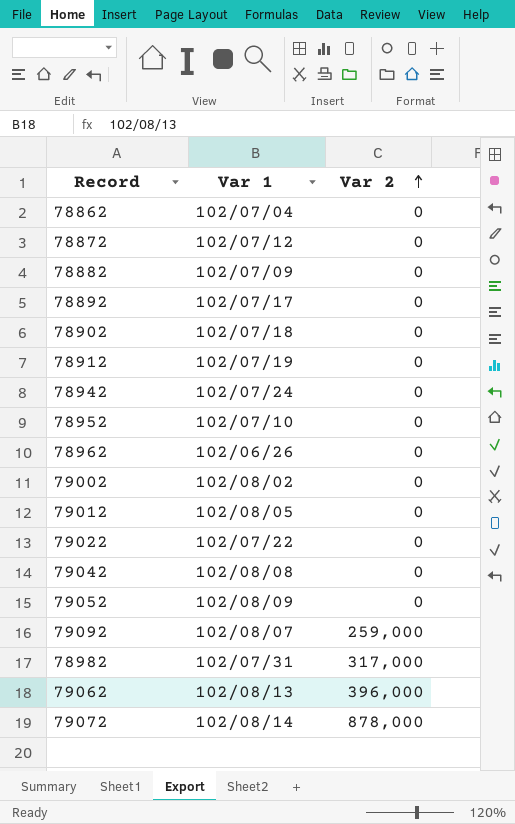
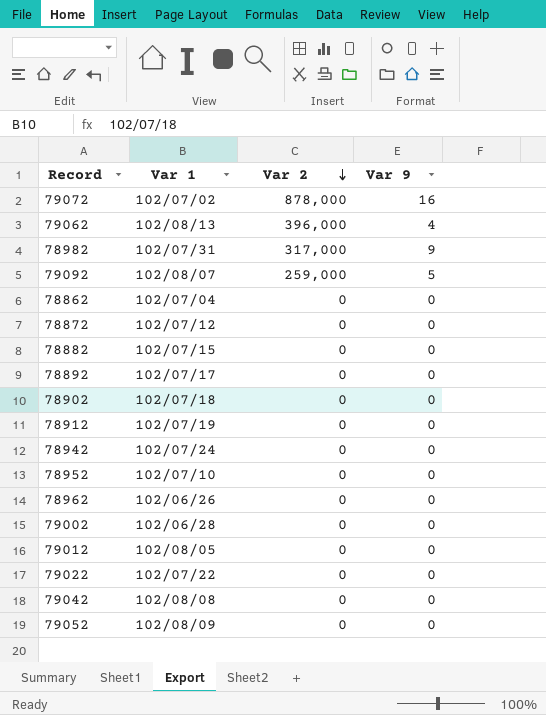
row order: Var 2 ascending -> Var 2 descending
column Var 9 | position: none -> 4
79072 | Var 1: 102/08/14 -> 102/07/02
78882 | Var 1: 102/07/09 -> 102/07/15
79002 | Var 1: 102/08/02 -> 102/06/28

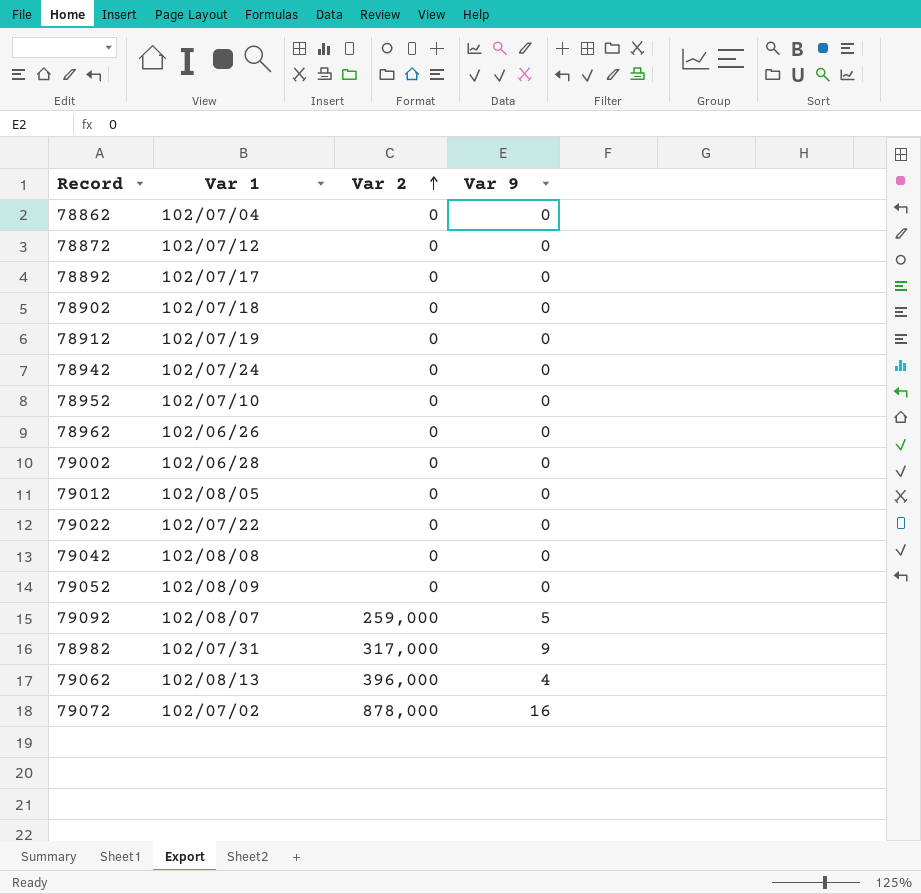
row order: Var 2 descending -> Var 2 ascending
row 78882: 102/07/15 | 0 | 0 -> none

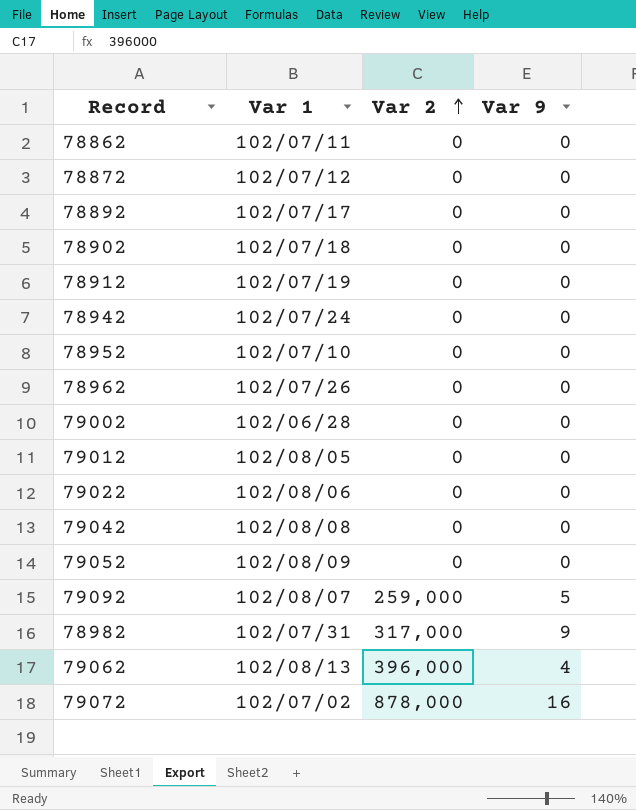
78862 | Var 1: 102/07/04 -> 102/07/11
78962 | Var 1: 102/06/26 -> 102/07/26
79022 | Var 1: 102/07/22 -> 102/08/06

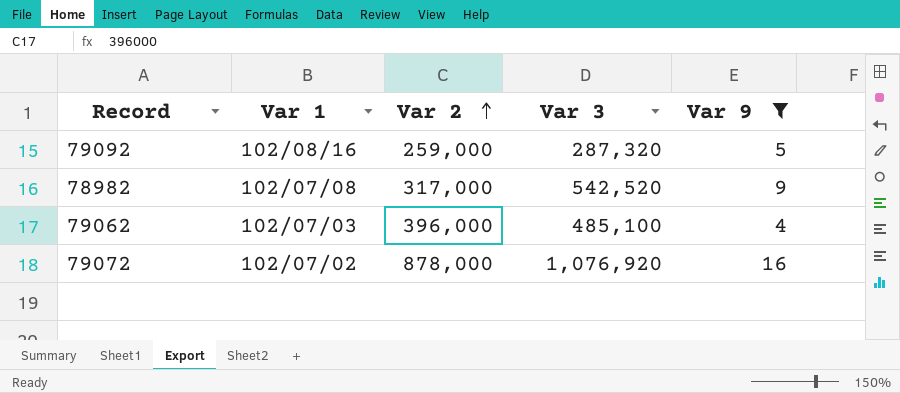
filter: none -> Var 9 != 0
column Var 3 | position: none -> 4
79092 | Var 1: 102/08/07 -> 102/08/16
78982 | Var 1: 102/07/31 -> 102/07/08
79062 | Var 1: 102/08/13 -> 102/07/03

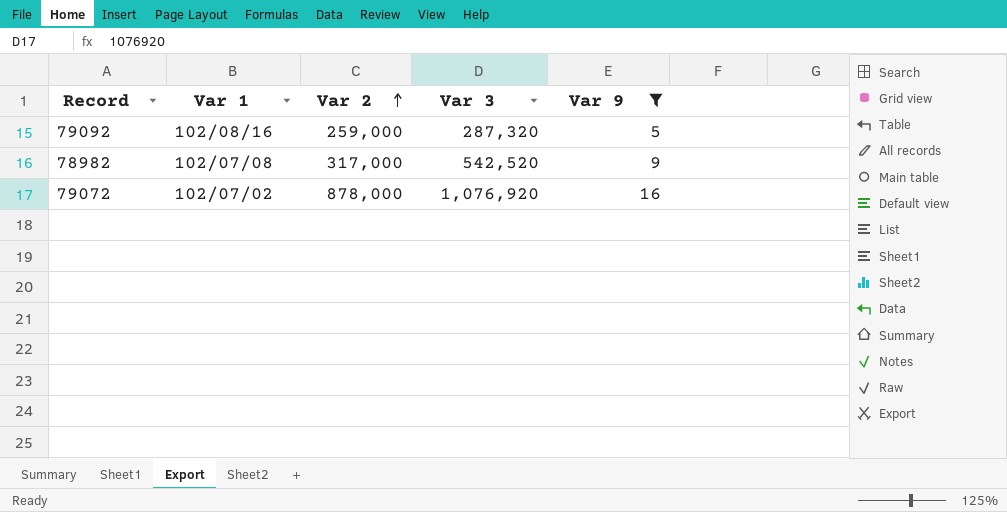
row 79062: 102/07/03 | 396,000 | 485,100 | 4 -> none

